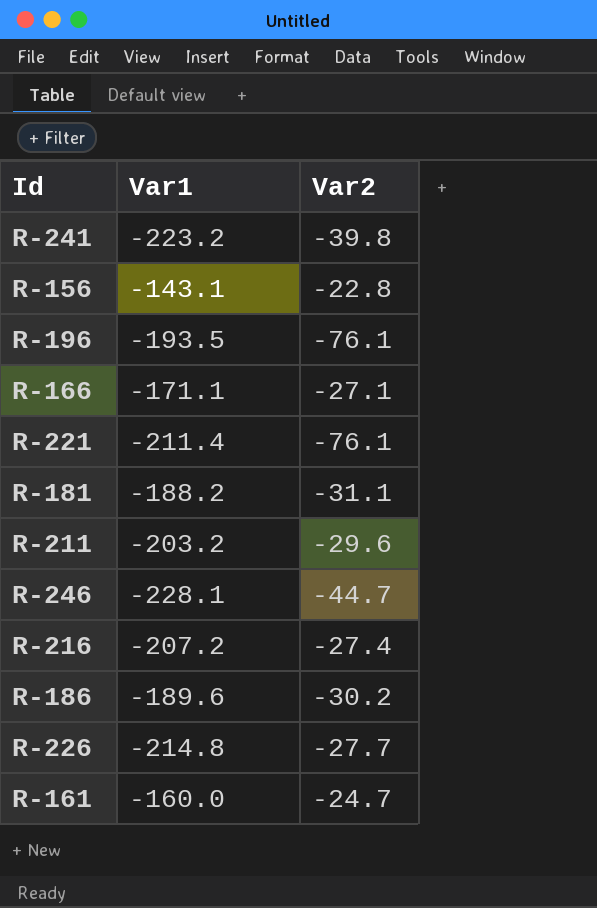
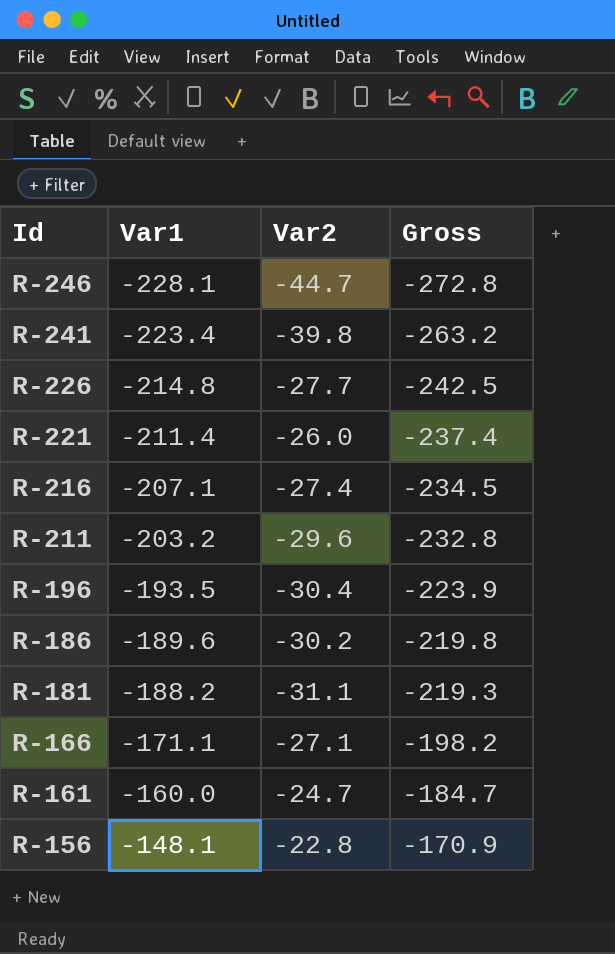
row order: none -> Id descending
column Gross | formula: none -> [Var1] + [Var2]
R-241 | Var1: -223.2 -> -223.4
R-221 | Var2: -76.1 -> -26.0
R-216 | Var1: -207.2 -> -207.1
R-196 | Var2: -76.1 -> -30.4
R-156 | Var1: -143.1 -> -148.1

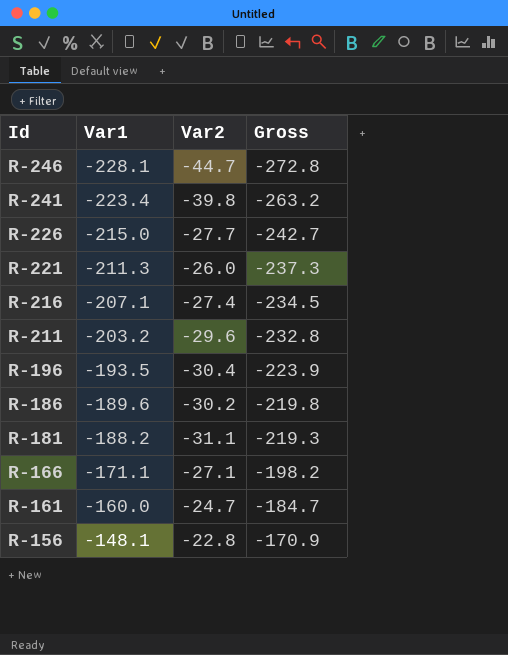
R-226 | Var1: -214.8 -> -215.0
R-226 | Gross: -242.5 -> -242.7
R-221 | Var1: -211.4 -> -211.3
R-221 | Gross: -237.4 -> -237.3

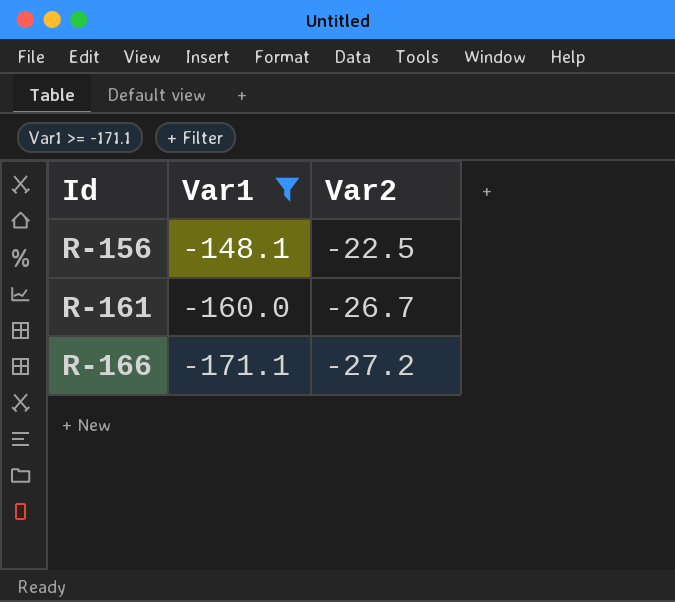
filter: none -> Var1 >= -171.1
row order: Id descending -> Id ascending
column Gross | formula: [Var1] + [Var2] -> none
R-156 | Var2: -22.8 -> -22.5
R-161 | Var2: -24.7 -> -26.7
R-166 | Var2: -27.1 -> -27.2

